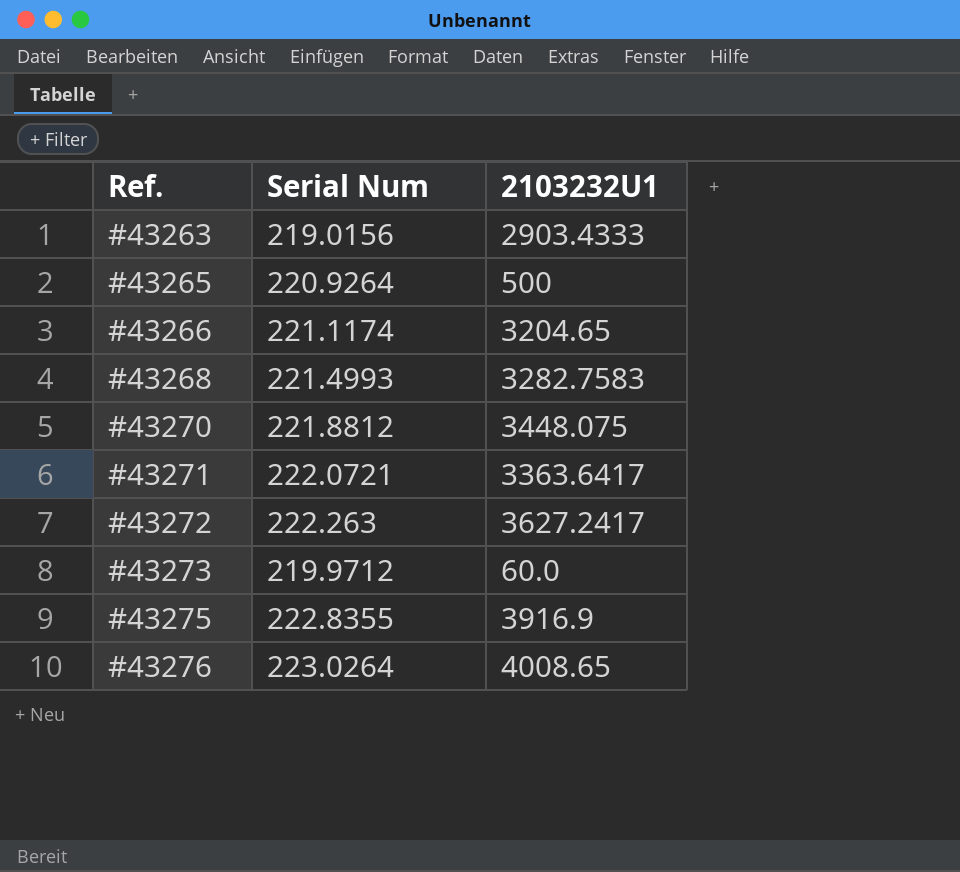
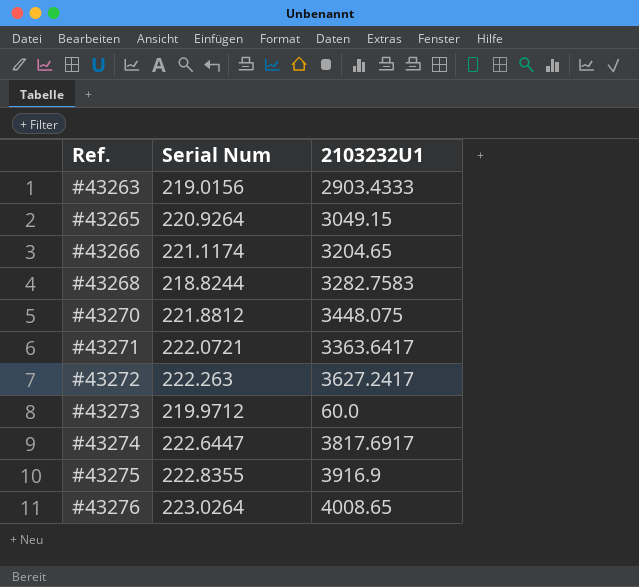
#43265 | 2103232U1: 500 -> 3049.15
#43268 | Serial Num: 221.4993 -> 218.8244
row #43274: none -> 222.6447 | 3817.6917

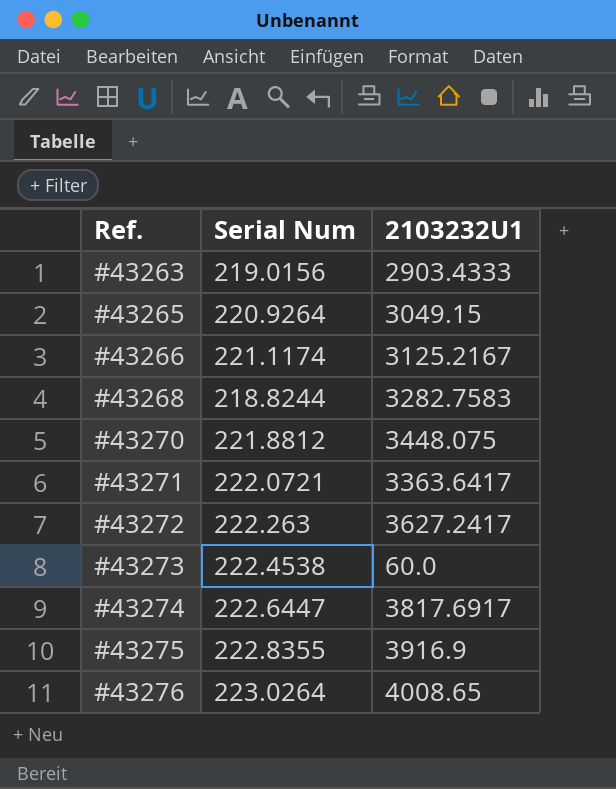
#43266 | 2103232U1: 3204.65 -> 3125.2167
#43273 | Serial Num: 219.9712 -> 222.4538

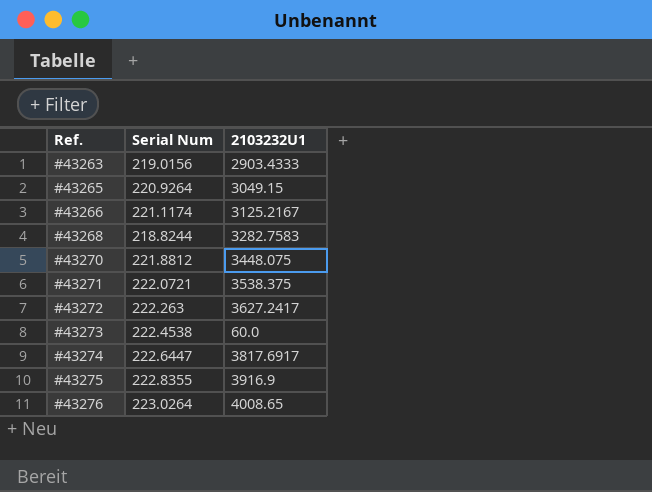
#43271 | 2103232U1: 3363.6417 -> 3538.375

